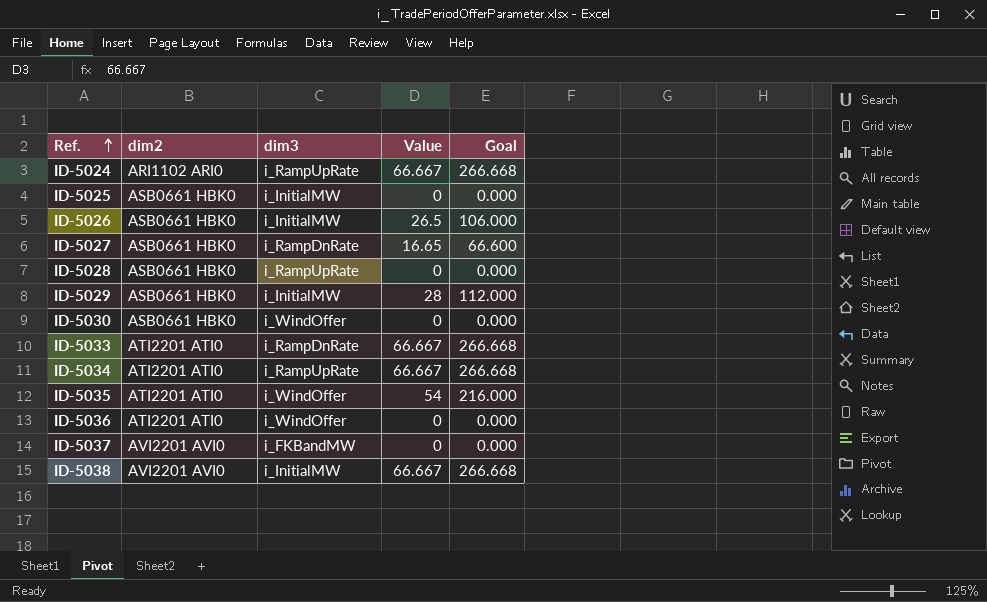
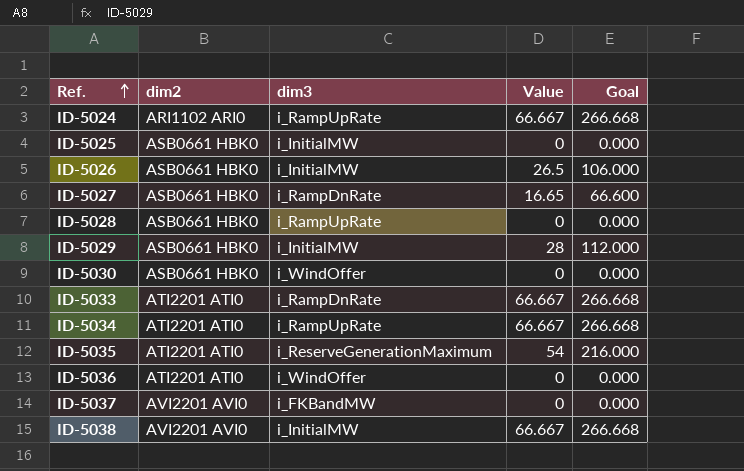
ID-5035 | dim3: i_WindOffer -> i_ReserveGenerationMaximum

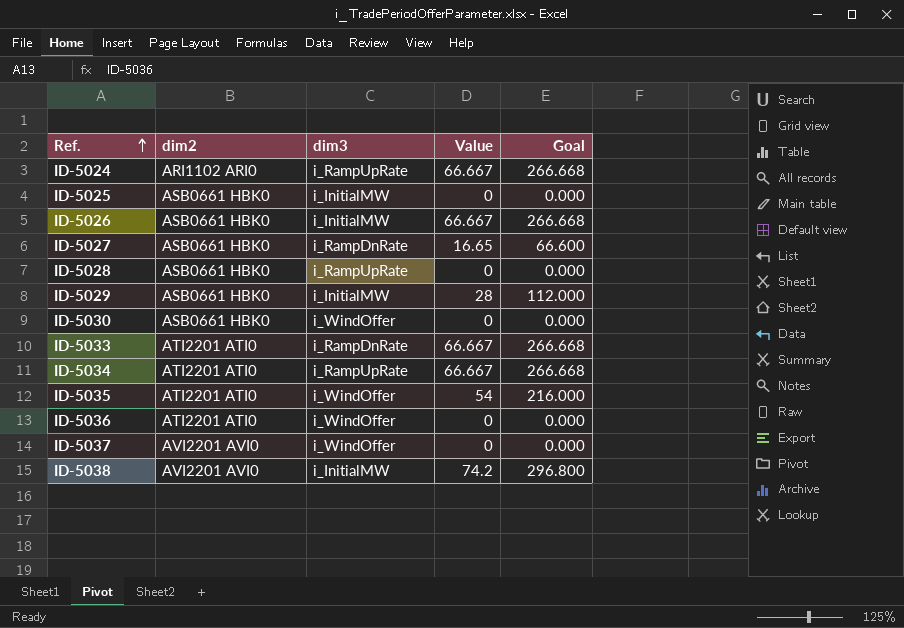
ID-5026 | Value: 26.5 -> 66.667
ID-5026 | Goal: 106.000 -> 266.668
ID-5035 | dim3: i_ReserveGenerationMaximum -> i_WindOffer
ID-5037 | dim3: i_FKBandMW -> i_WindOffer
ID-5038 | Value: 66.667 -> 74.2
ID-5038 | Goal: 266.668 -> 296.800

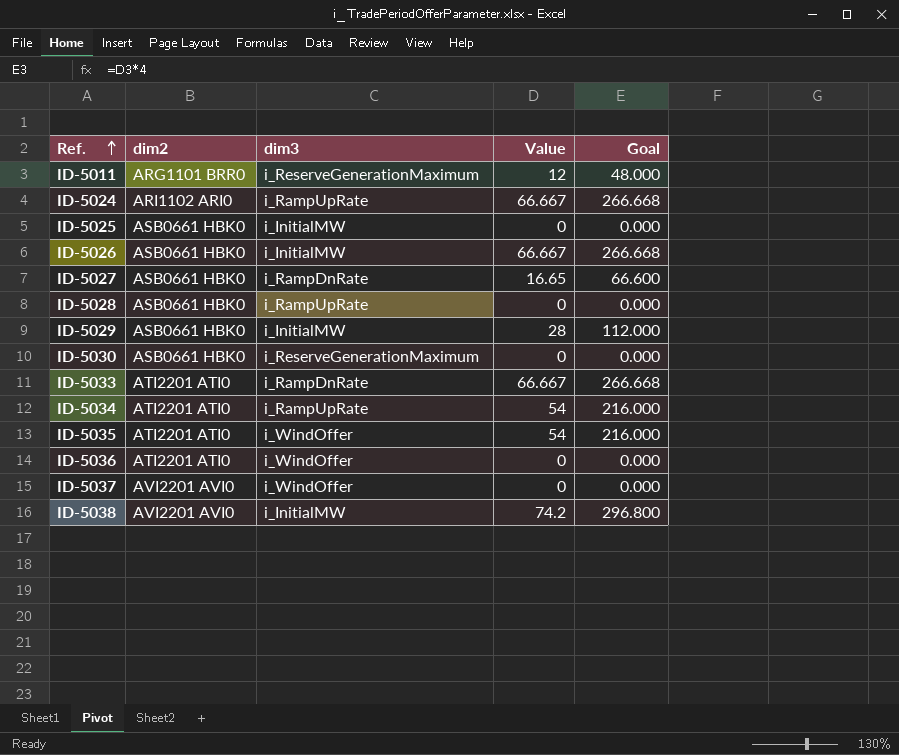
row ID-5011: none -> ARG1101 BRR0 | i_ReserveGenerationMaximum | 12 | 48.000
ID-5030 | dim3: i_WindOffer -> i_ReserveGenerationMaximum
ID-5034 | Value: 66.667 -> 54
ID-5034 | Goal: 266.668 -> 216.000

